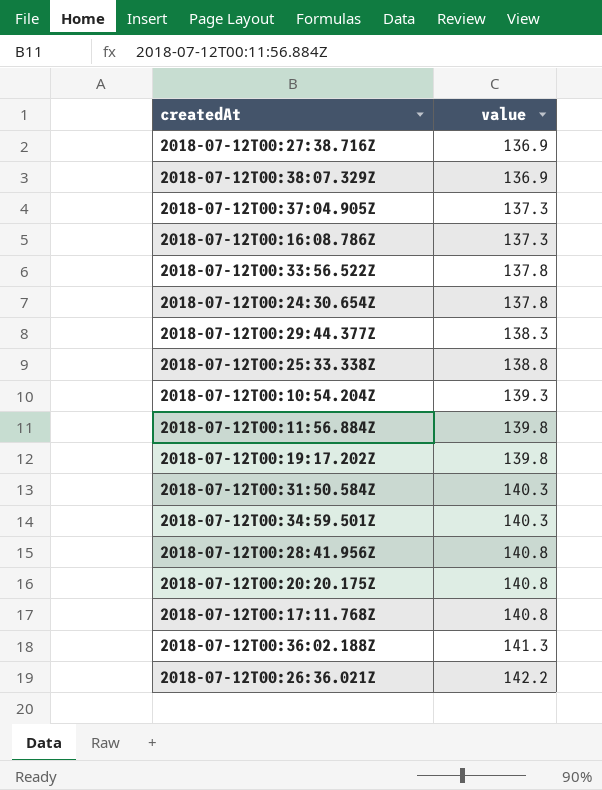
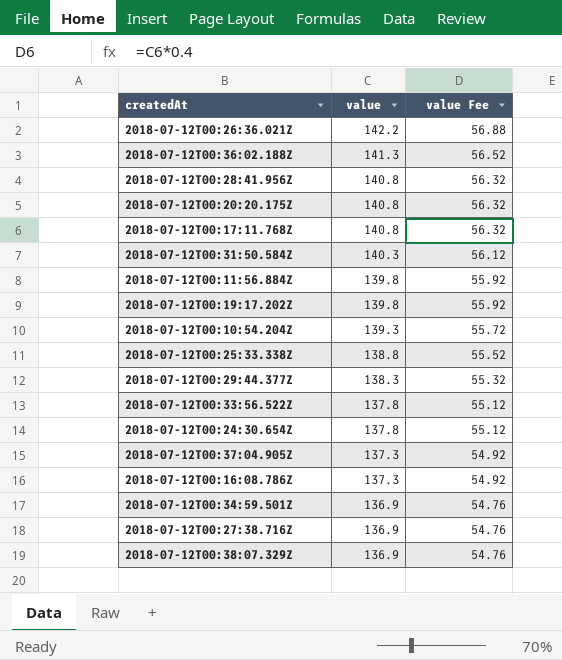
row order: value ascending -> value descending
column value Fee | formula: none -> [value] * 0.4
2018-07-12T00:34:59.501Z | value: 140.3 -> 136.9

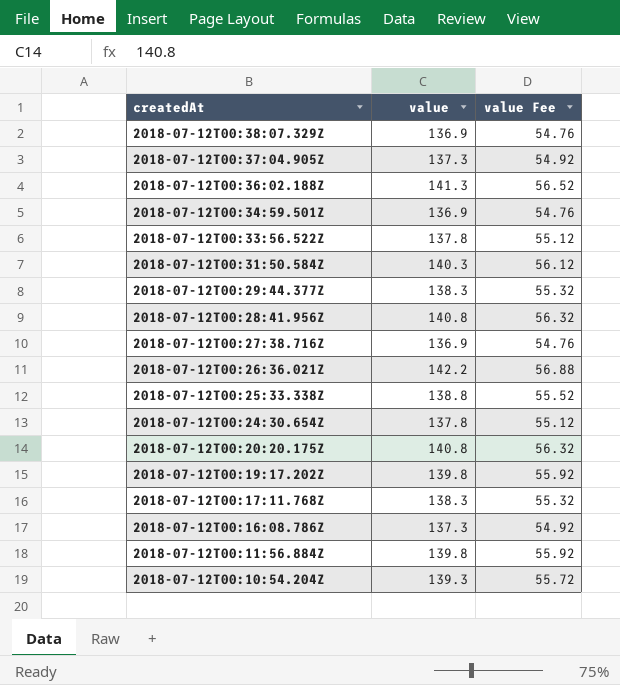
row order: value descending -> createdAt descending
2018-07-12T00:17:11.768Z | value: 140.8 -> 138.3
2018-07-12T00:17:11.768Z | value Fee: 56.32 -> 55.32

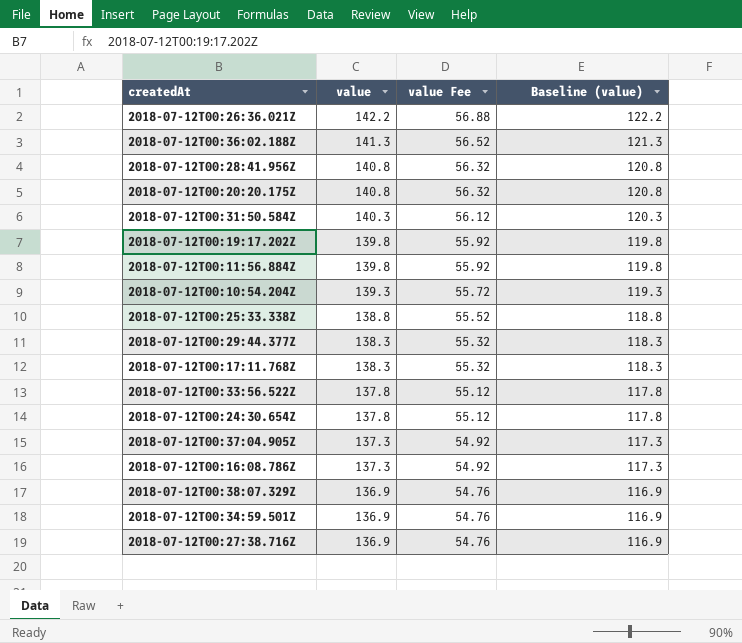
row order: createdAt descending -> value descending
column Baseline (value) | formula: none -> [value] - 20

